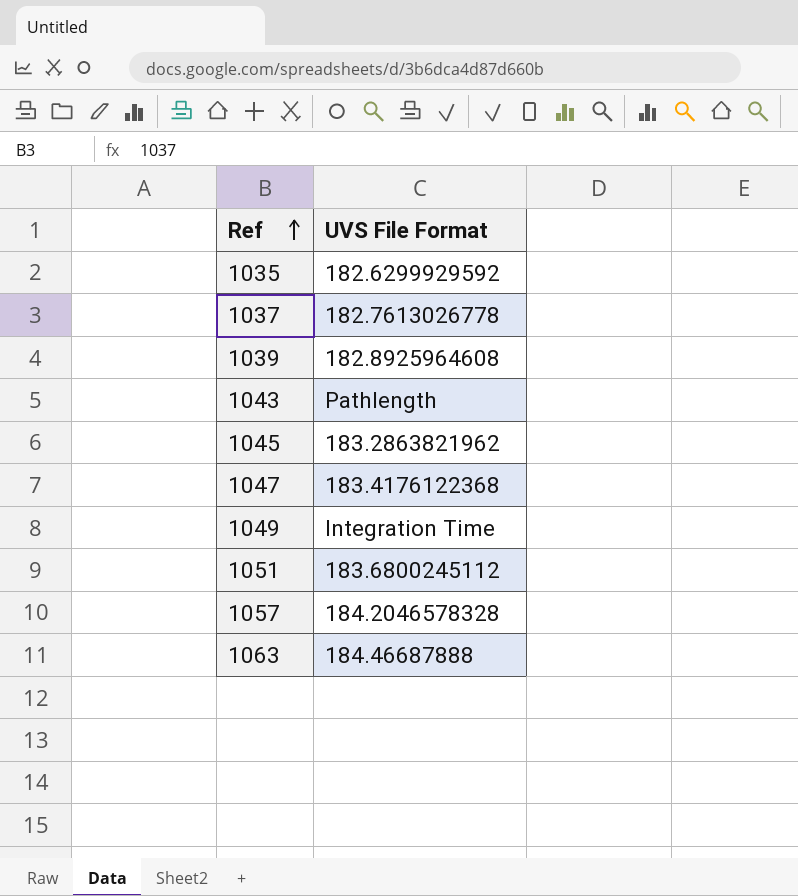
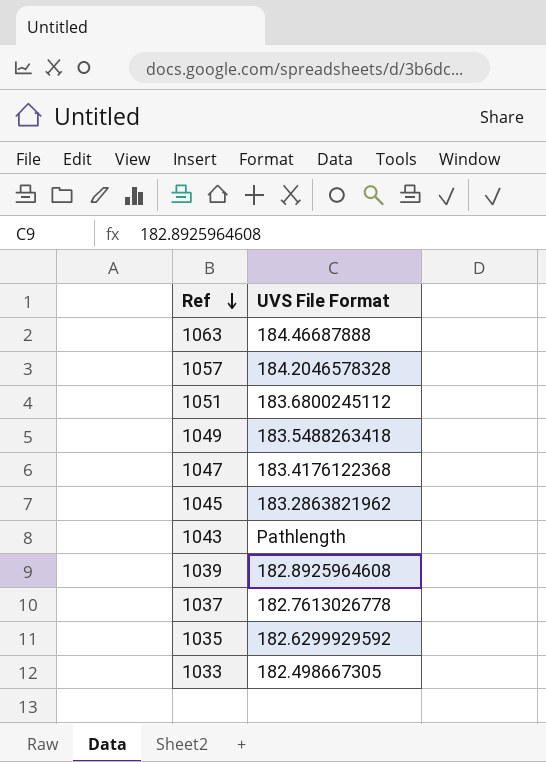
row order: Ref ascending -> Ref descending
1049 | UVS File Format: Integration Time -> 183.5488263418
row 1033: none -> 182.498667305

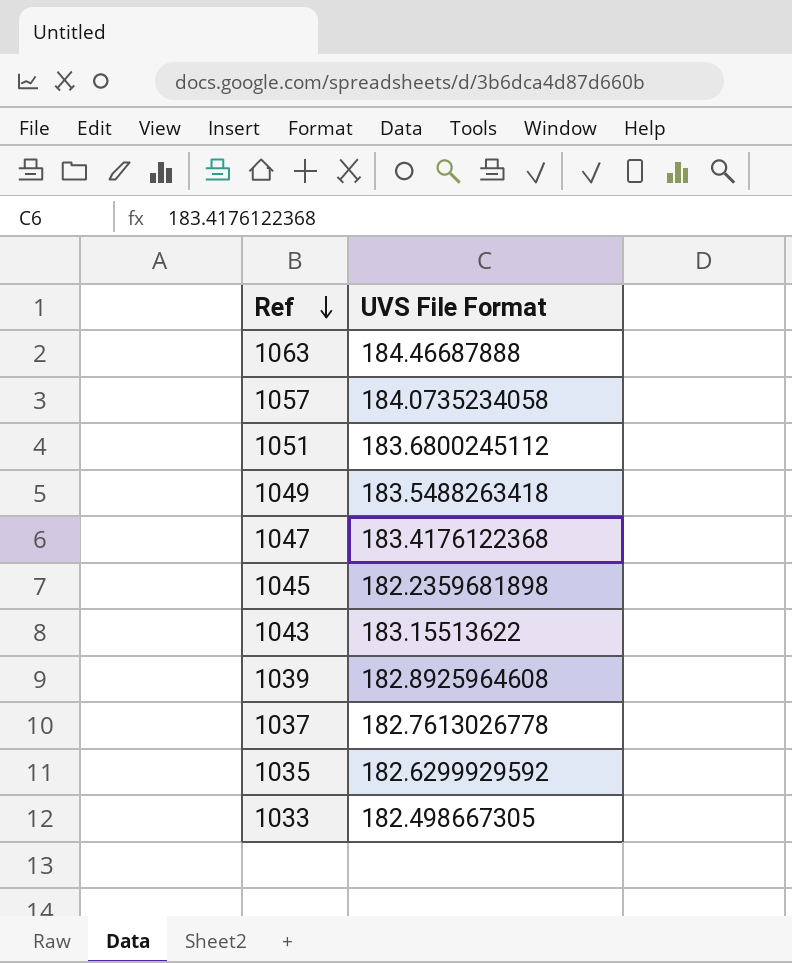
1057 | UVS File Format: 184.2046578328 -> 184.0735234058
1045 | UVS File Format: 183.2863821962 -> 182.2359681898
1043 | UVS File Format: Pathlength -> 183.15513622

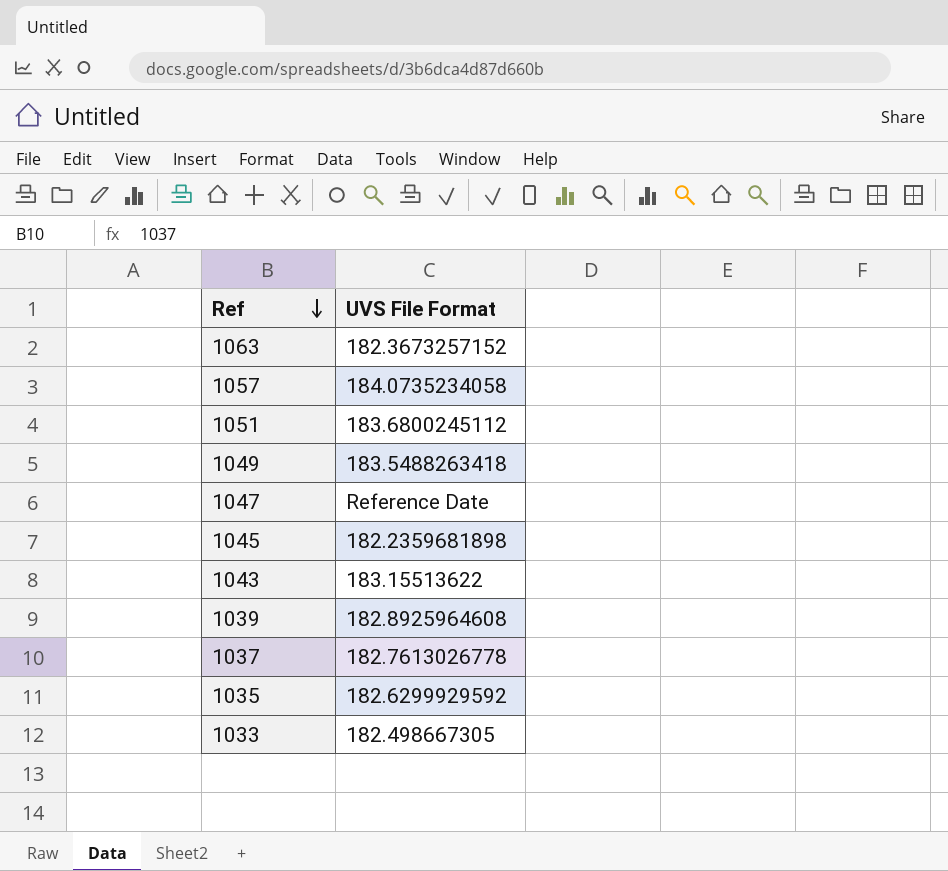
1063 | UVS File Format: 184.46687888 -> 182.3673257152
1047 | UVS File Format: 183.4176122368 -> Reference Date

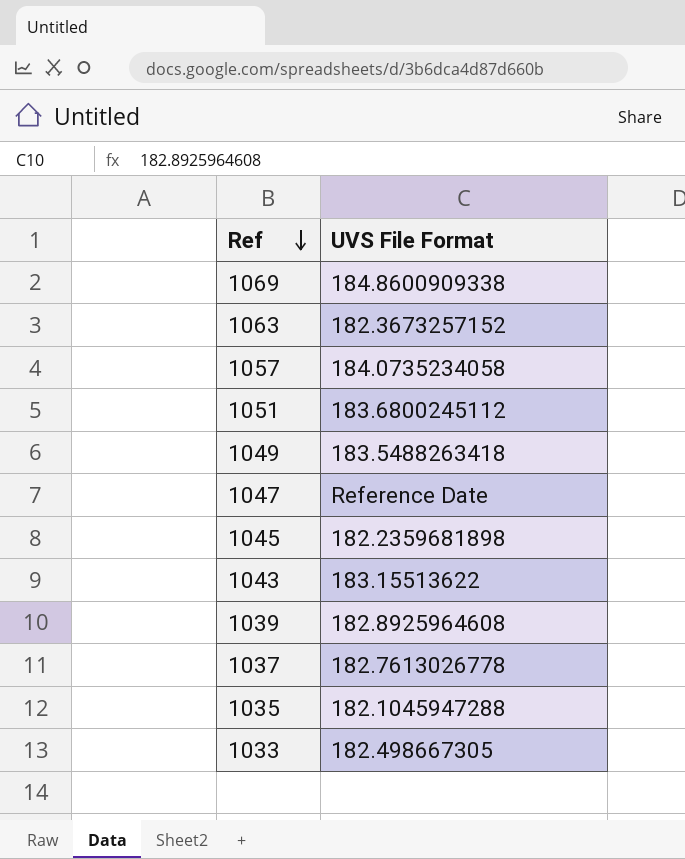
row 1069: none -> 184.8600909338
1035 | UVS File Format: 182.6299929592 -> 182.1045947288

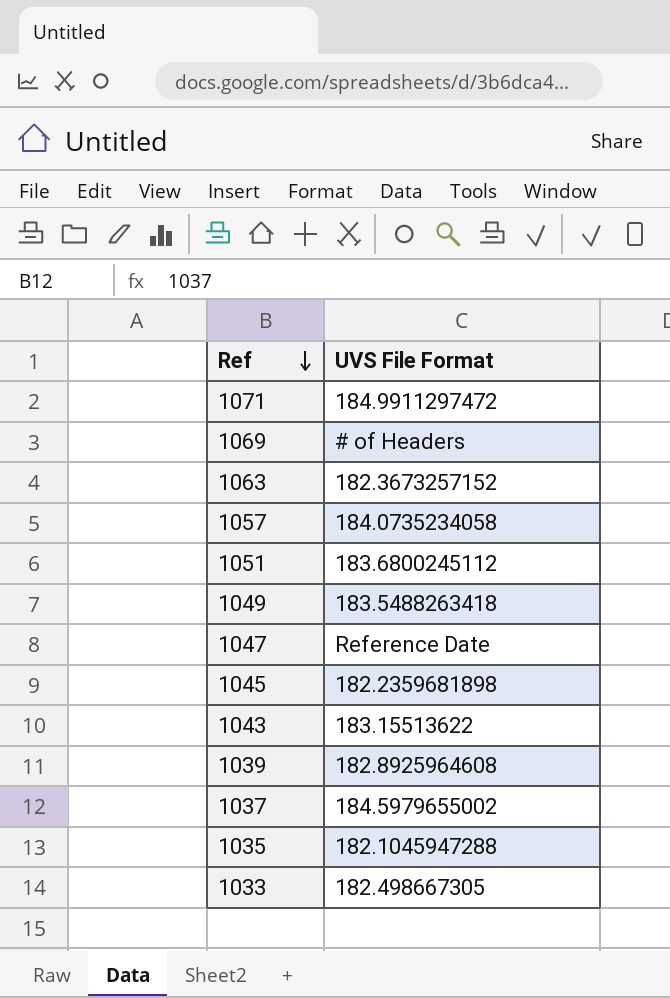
row 1071: none -> 184.9911297472
1069 | UVS File Format: 184.8600909338 -> # of Headers
1037 | UVS File Format: 182.7613026778 -> 184.5979655002

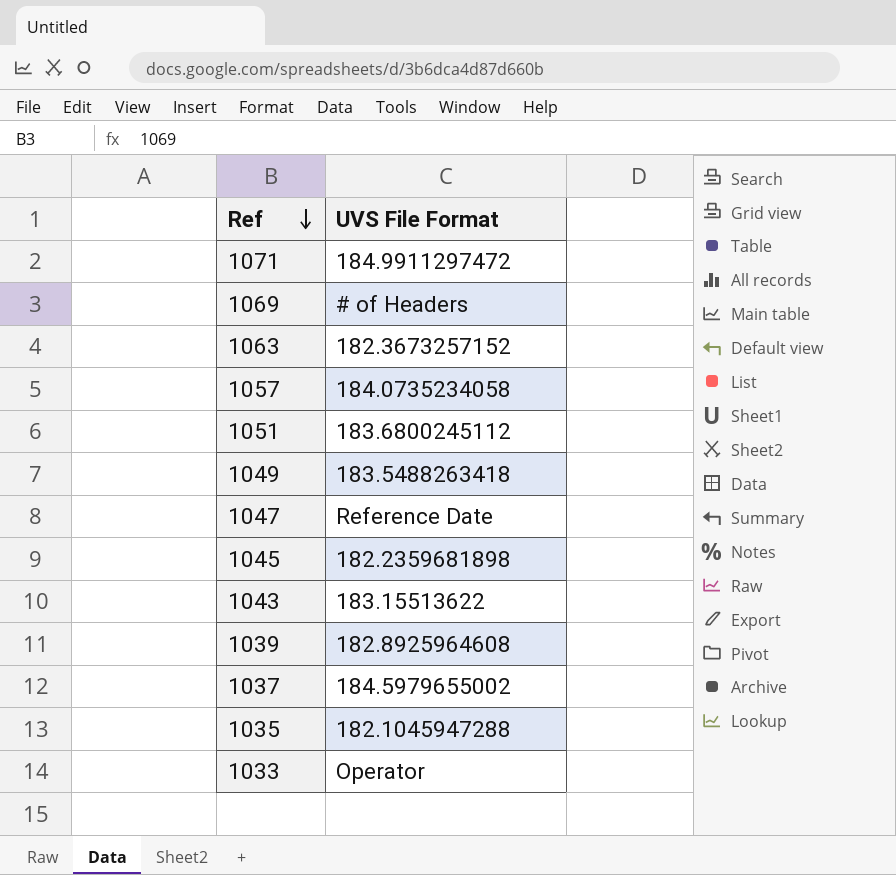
1033 | UVS File Format: 182.498667305 -> Operator

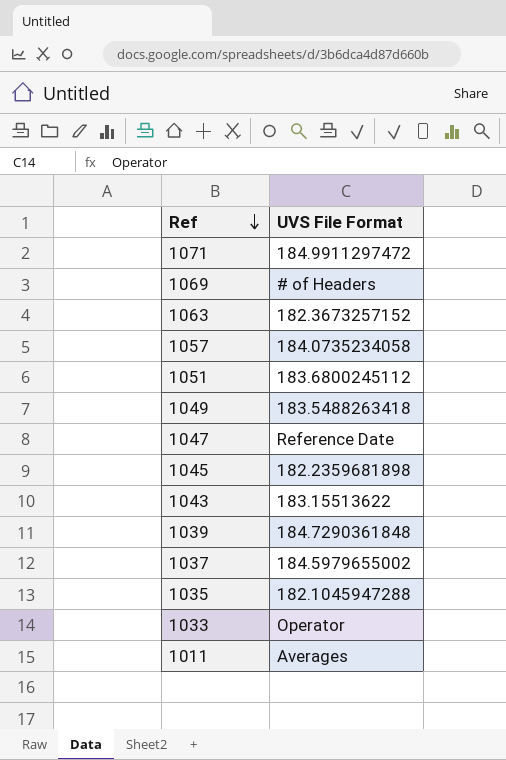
1039 | UVS File Format: 182.8925964608 -> 184.7290361848
row 1011: none -> Averages

